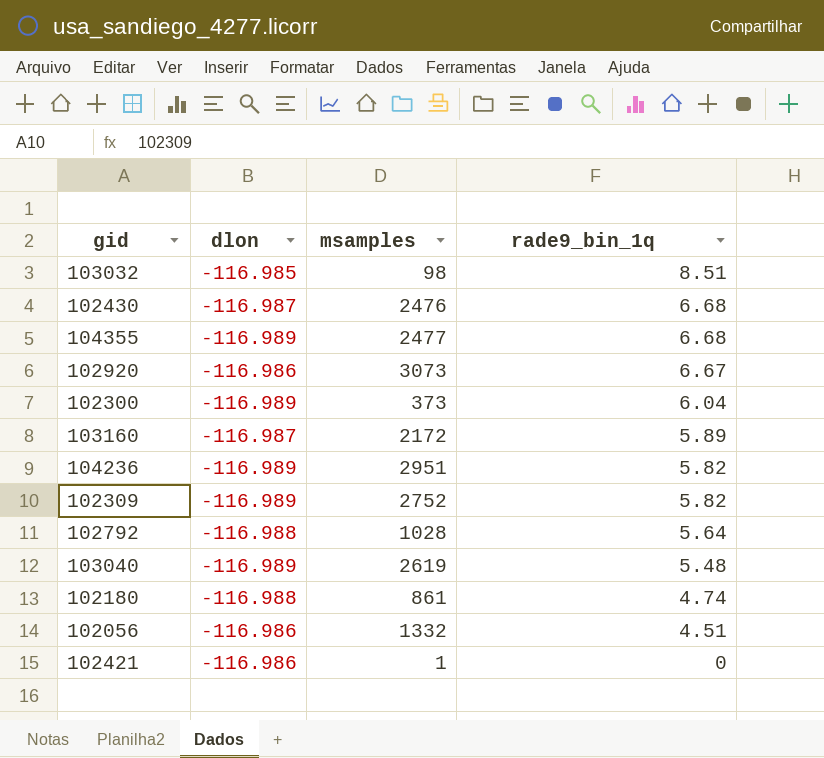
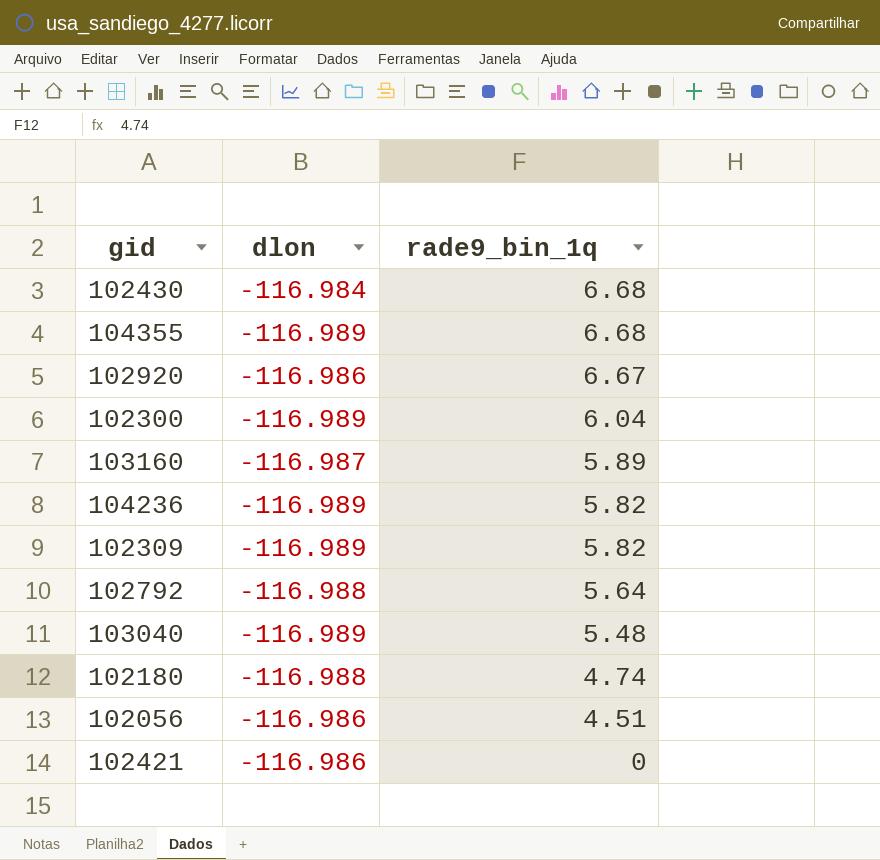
column msamples | position: 3 -> none
row 103032: -116.985 | 98 | 8.51 -> none
102430 | dlon: -116.987 -> -116.984

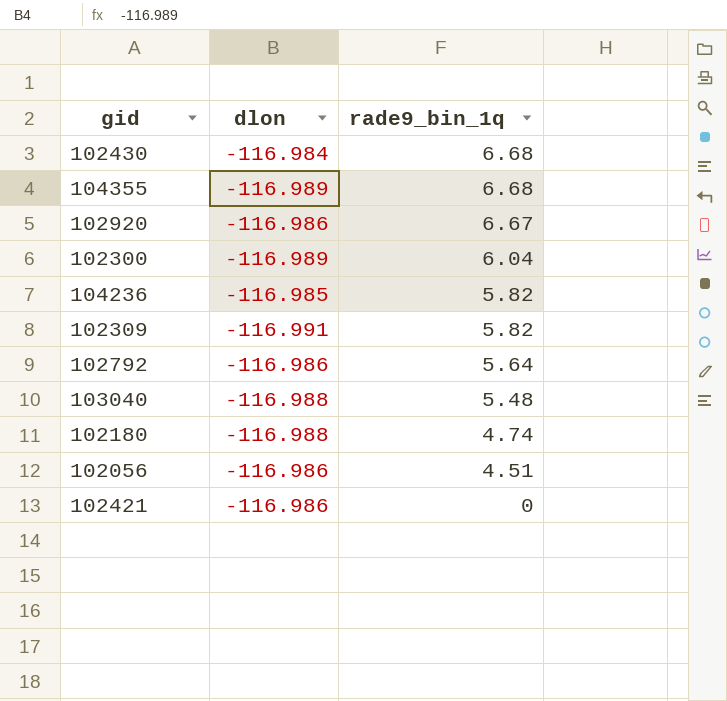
row 103160: -116.987 | 5.89 -> none
104236 | dlon: -116.989 -> -116.985
102309 | dlon: -116.989 -> -116.991
102792 | dlon: -116.988 -> -116.986
103040 | dlon: -116.989 -> -116.988

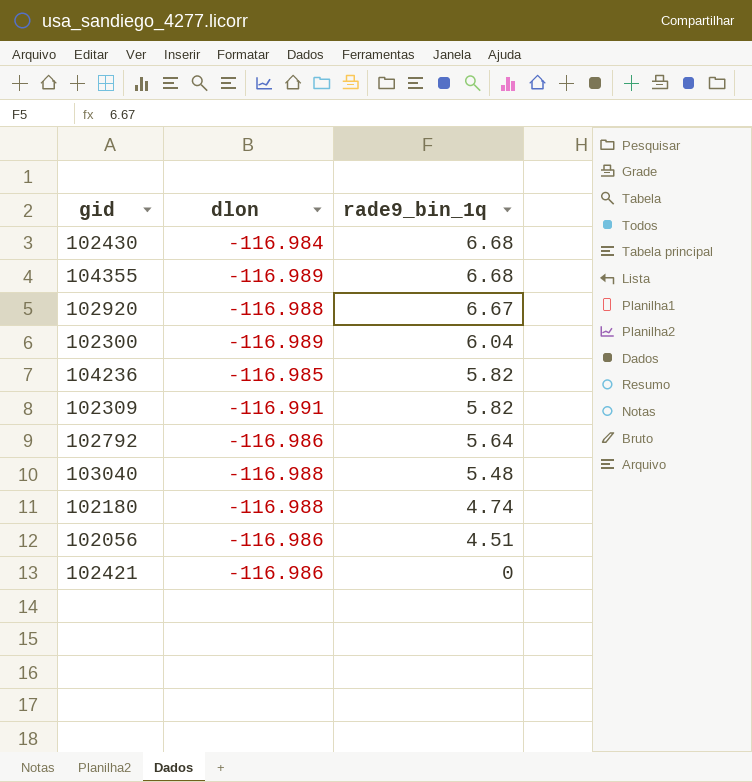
102920 | dlon: -116.986 -> -116.988

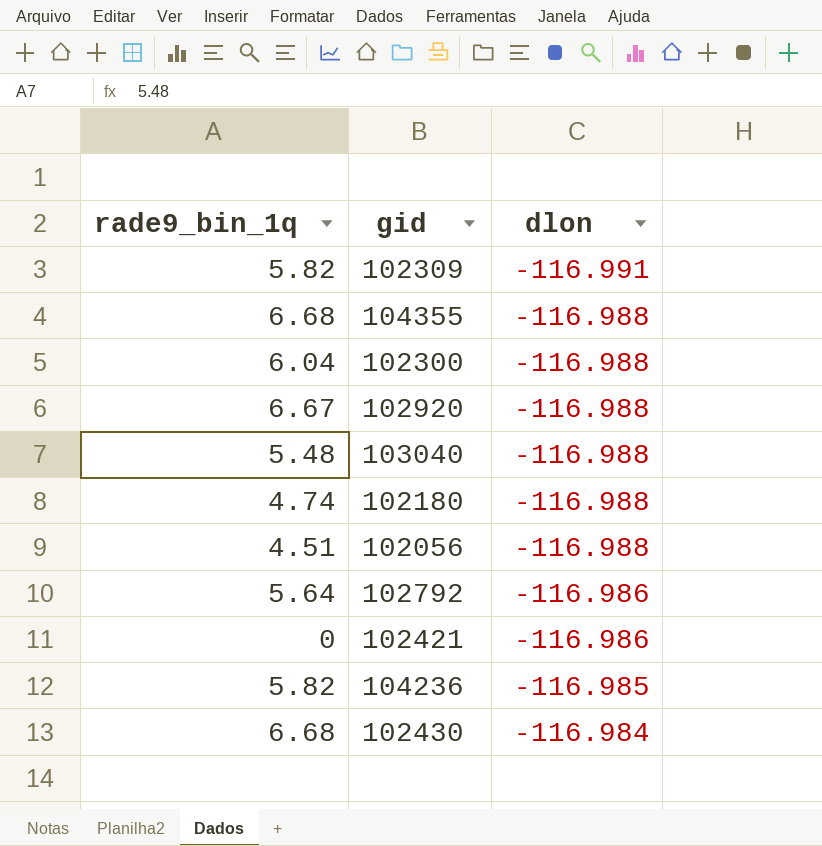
row order: rade9_bin_1q descending -> dlon ascending
column rade9_bin_1q | position: 3 -> 1
104355 | dlon: -116.989 -> -116.988
102300 | dlon: -116.989 -> -116.988
102056 | dlon: -116.986 -> -116.988

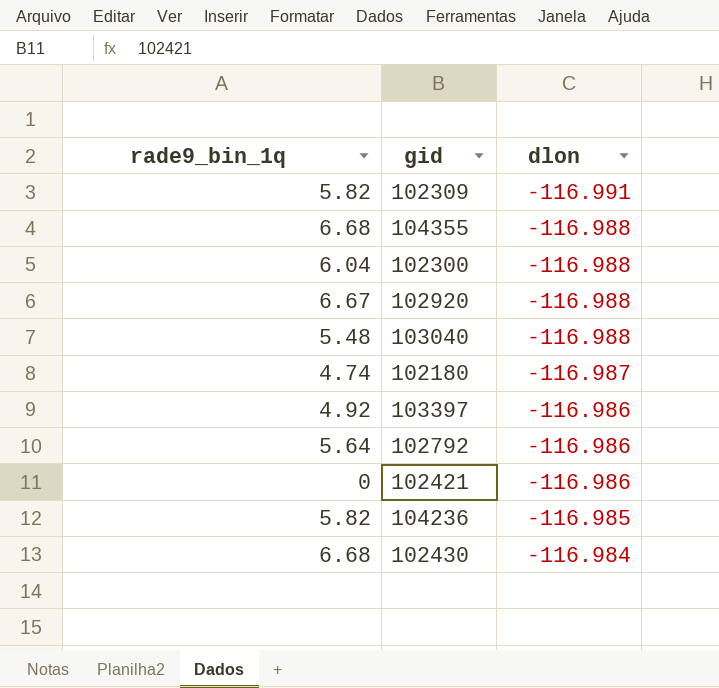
row 102056: 4.51 | -116.988 -> none
102180 | dlon: -116.988 -> -116.987
row 103397: none -> 4.92 | -116.986

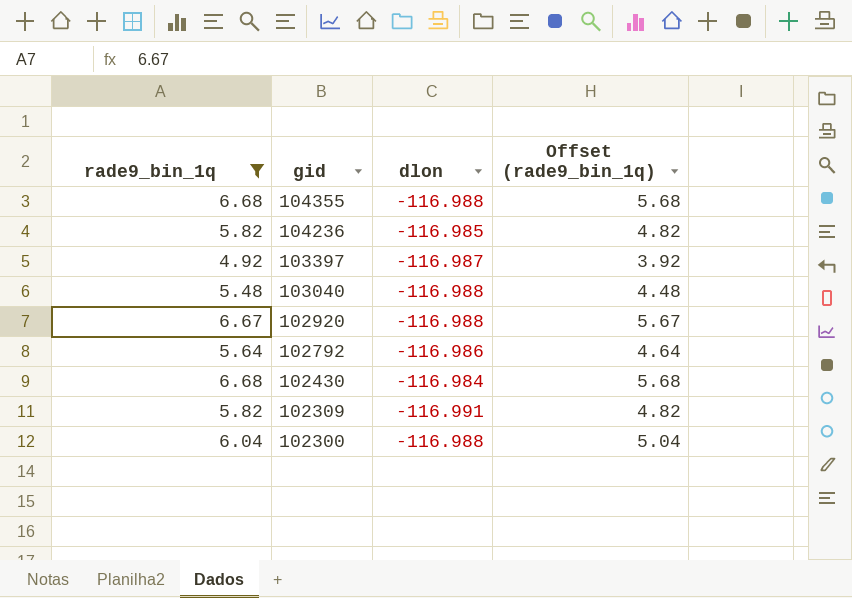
filter: none -> rade9_bin_1q >= 4.92
row order: dlon ascending -> gid descending
column Offset (rade9_bin_1q) | formula: none -> [rade9_bin_1q] - 1
103397 | dlon: -116.986 -> -116.987

